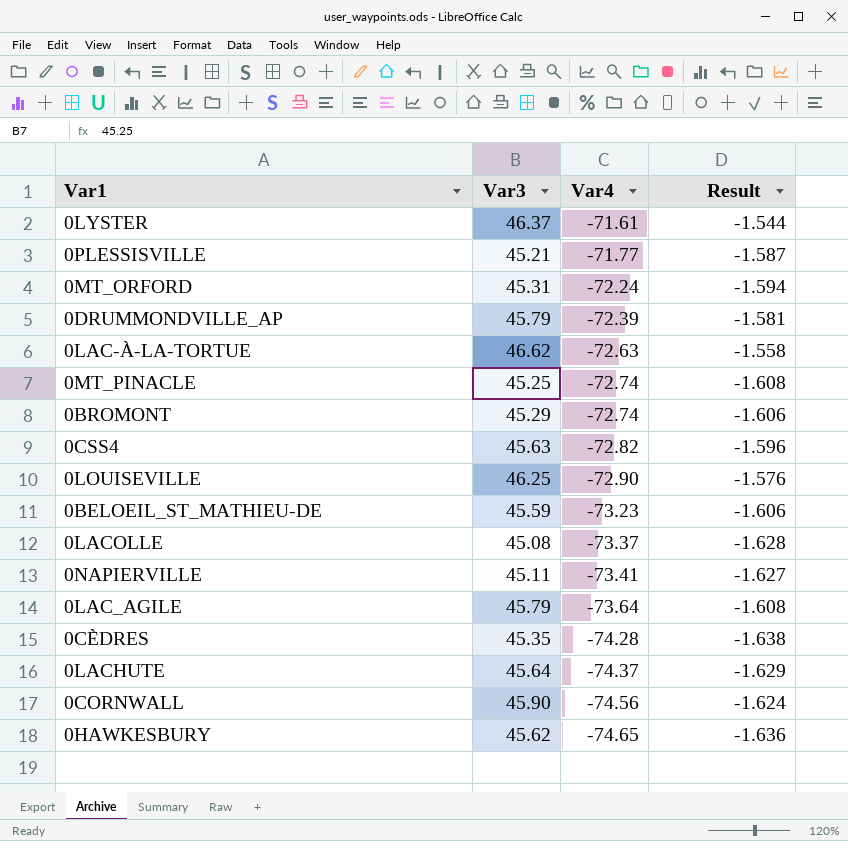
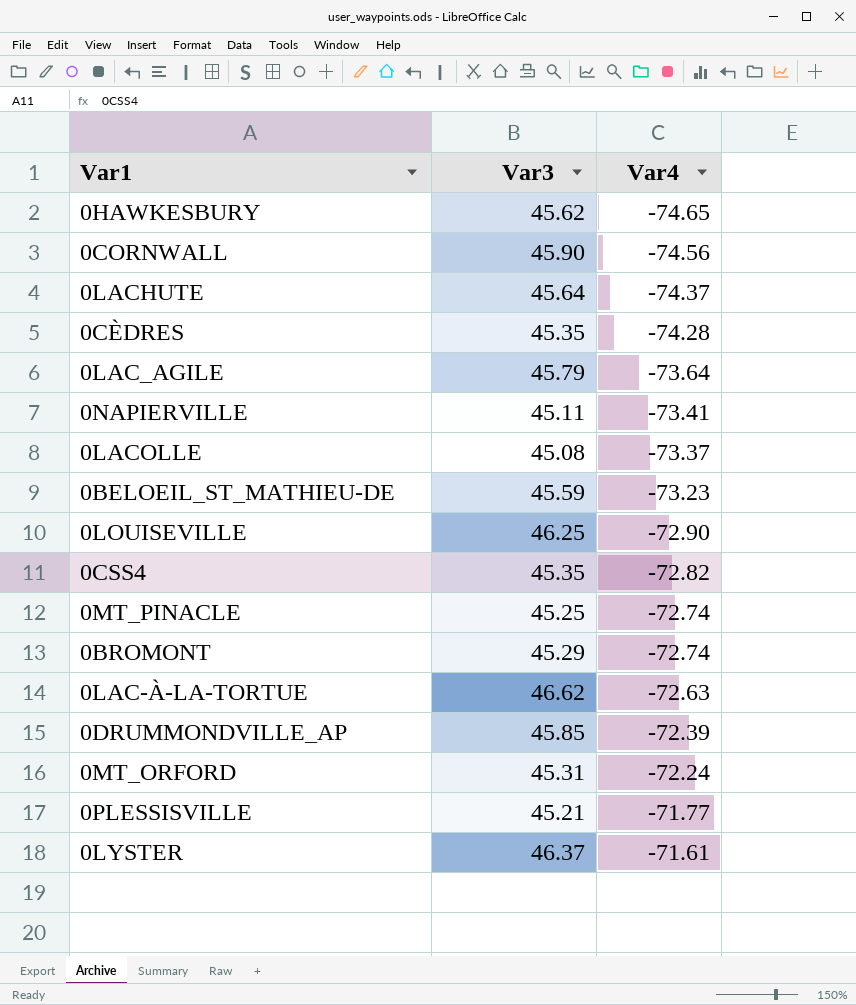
row order: Var4 descending -> Var4 ascending
column Result | formula: [Var4] / [Var3] -> none
0CSS4 | Var3: 45.63 -> 45.35
0DRUMMONDVILLE_AP | Var3: 45.79 -> 45.85

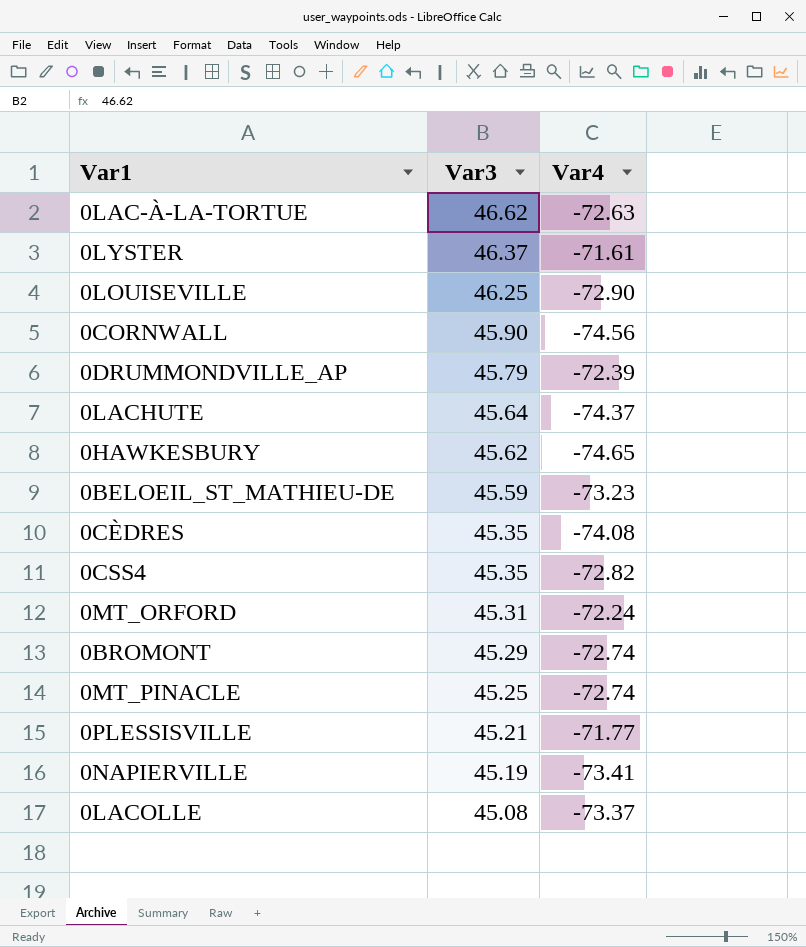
row order: Var4 ascending -> Var3 descending
row 0LAC_AGILE: 45.79 | -73.64 -> none
0DRUMMONDVILLE_AP | Var3: 45.85 -> 45.79
0CÈDRES | Var4: -74.28 -> -74.08
0NAPIERVILLE | Var3: 45.11 -> 45.19

